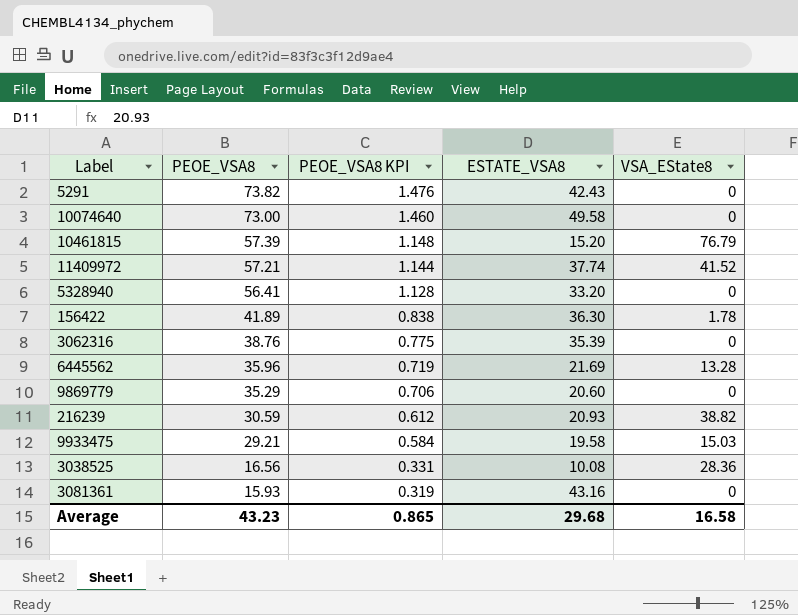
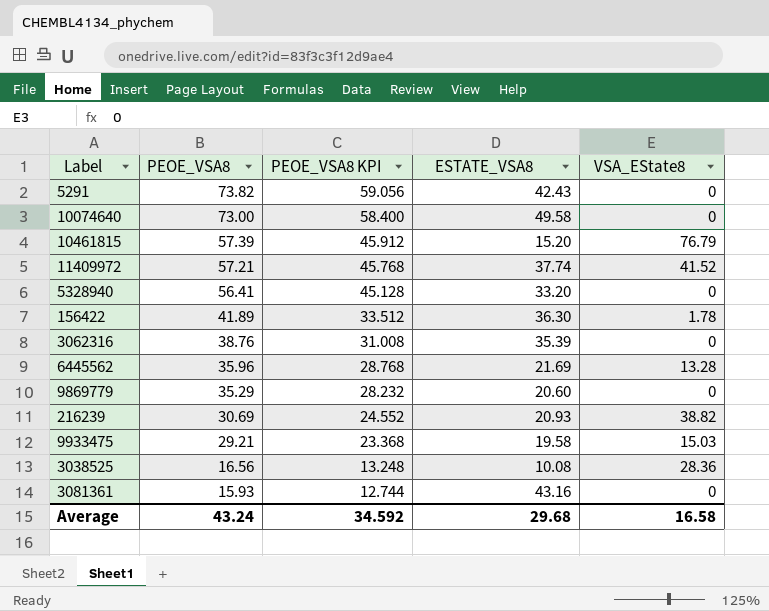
column PEOE_VSA8 KPI | formula: [PEOE_VSA8] * 0.02 -> [PEOE_VSA8] * 0.8
216239 | PEOE_VSA8: 30.59 -> 30.69
Average | PEOE_VSA8: 43.23 -> 43.24
Average | PEOE_VSA8 KPI: 0.865 -> 34.592

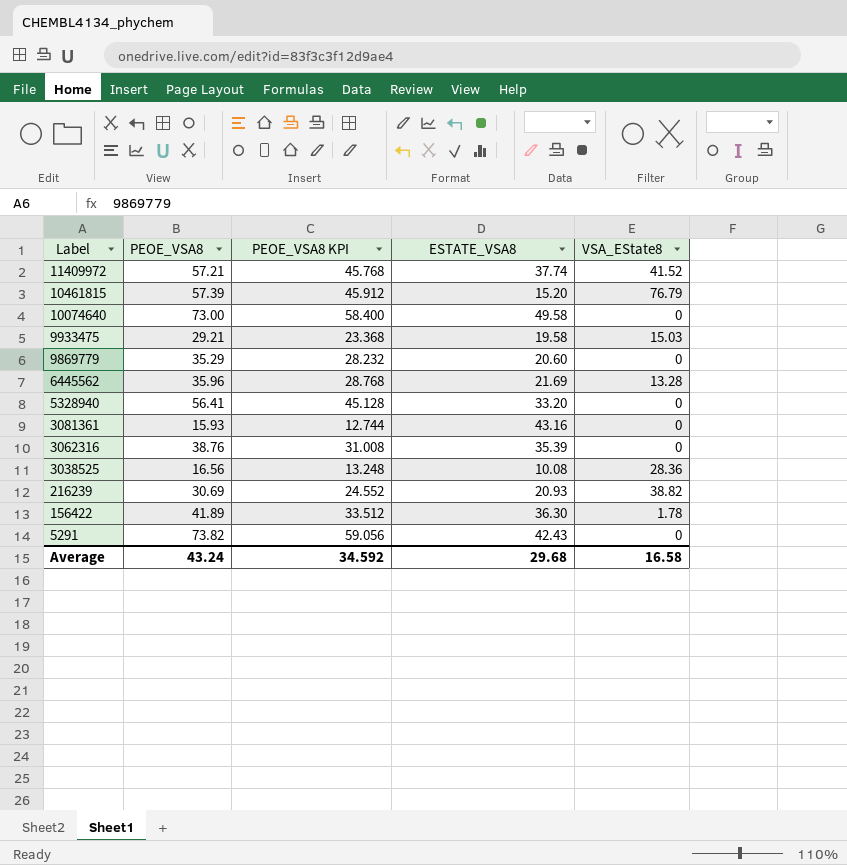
row order: PEOE_VSA8 descending -> Label descending

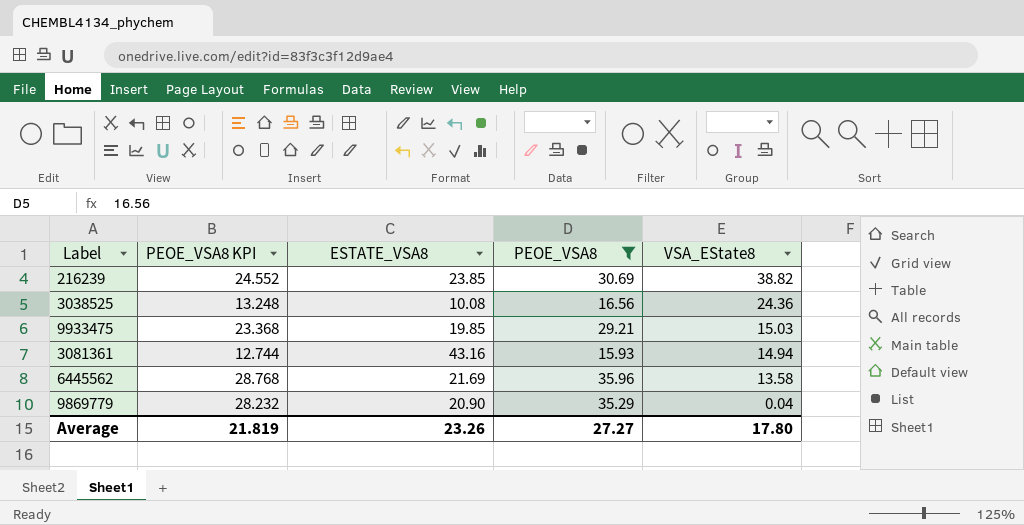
filter: none -> PEOE_VSA8 <= 35.96
row order: Label descending -> VSA_EState8 descending
column PEOE_VSA8 | position: 2 -> 4
216239 | ESTATE_VSA8: 20.93 -> 23.85
3038525 | VSA_EState8: 28.36 -> 24.36
9933475 | ESTATE_VSA8: 19.58 -> 19.85
3081361 | VSA_EState8: 0 -> 14.94
6445562 | VSA_EState8: 13.28 -> 13.58
9869779 | ESTATE_VSA8: 20.60 -> 20.90
9869779 | VSA_EState8: 0 -> 0.04
Average | PEOE_VSA8 KPI: 34.592 -> 21.819
Average | ESTATE_VSA8: 29.68 -> 23.26
Average | PEOE_VSA8: 43.24 -> 27.27
Average | VSA_EState8: 16.58 -> 17.80

